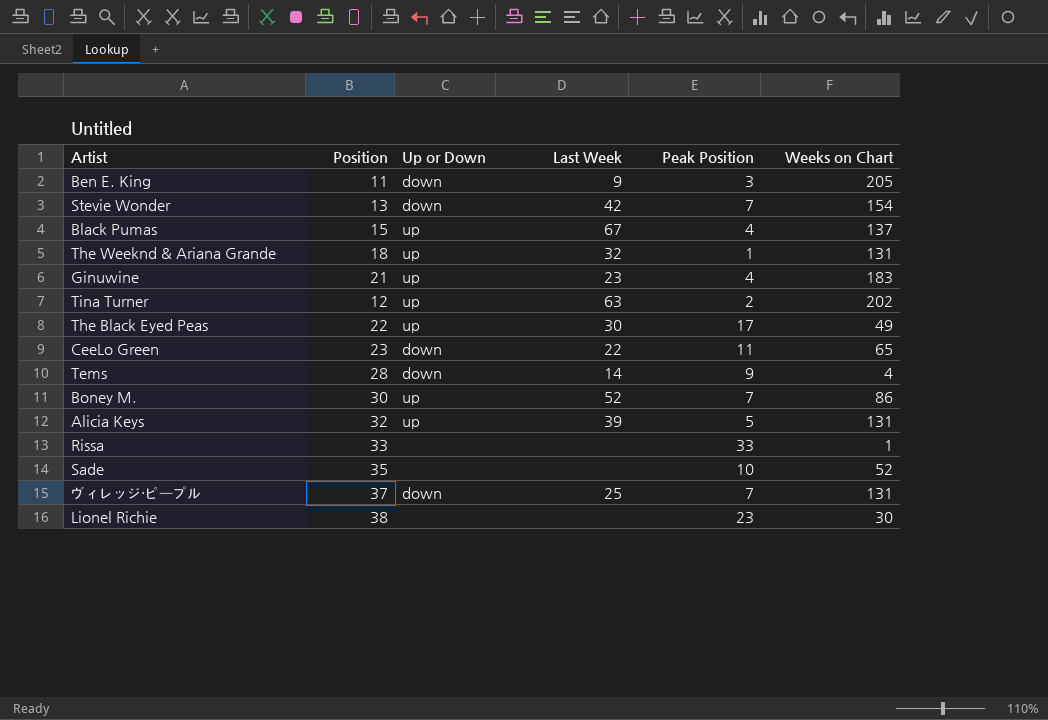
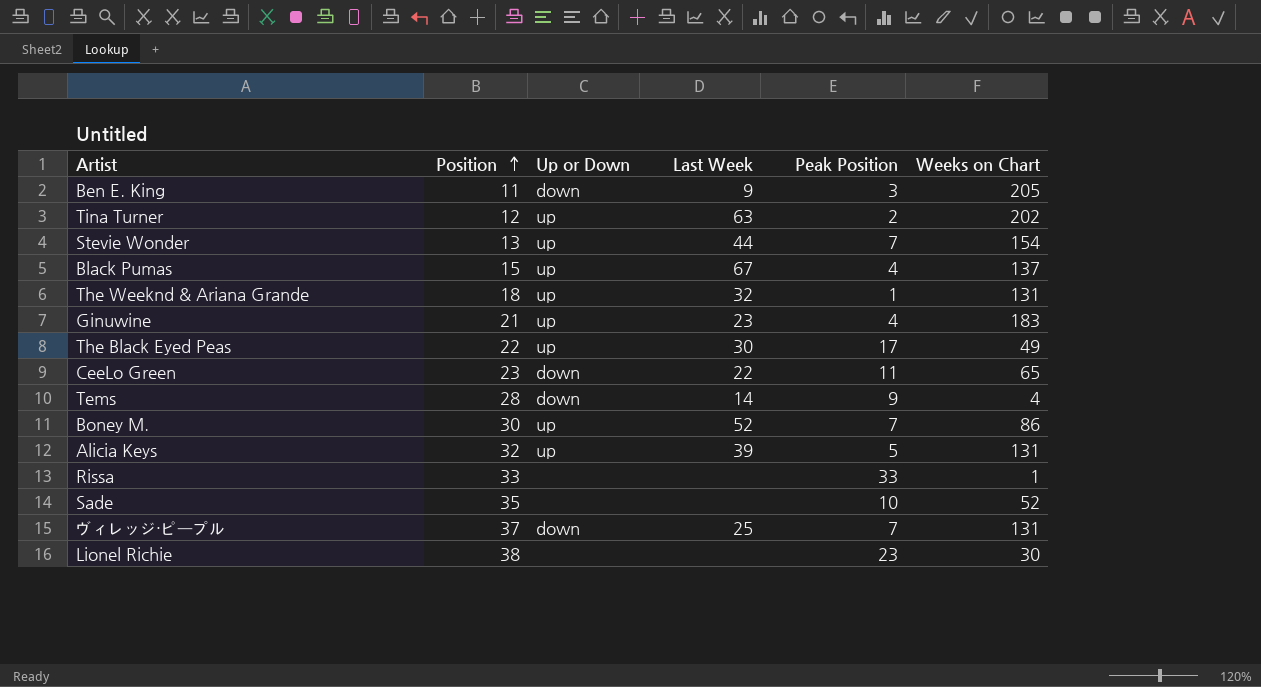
row order: none -> Position ascending
Stevie Wonder | Up or Down: down -> up
Stevie Wonder | Last Week: 42 -> 44

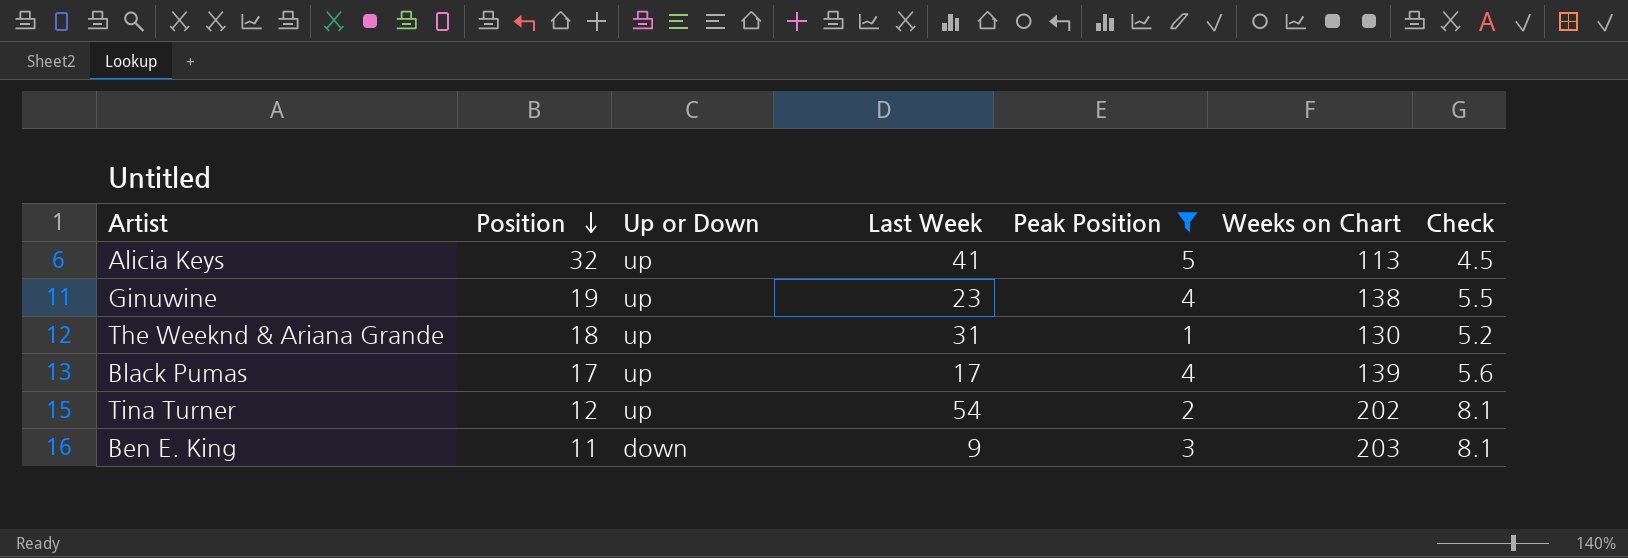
filter: none -> Peak Position <= 5
row order: Position ascending -> Position descending
column Check | formula: none -> [Weeks on Chart] * 0.04
Alicia Keys | Last Week: 39 -> 41
Alicia Keys | Weeks on Chart: 131 -> 113
Ginuwine | Position: 21 -> 19
Ginuwine | Weeks on Chart: 183 -> 138
The Weeknd & Ariana Grande | Last Week: 32 -> 31
The Weeknd & Ariana Grande | Weeks on Chart: 131 -> 130
Black Pumas | Position: 15 -> 17
Black Pumas | Last Week: 67 -> 17
Black Pumas | Weeks on Chart: 137 -> 139
Tina Turner | Last Week: 63 -> 54
Ben E. King | Weeks on Chart: 205 -> 203

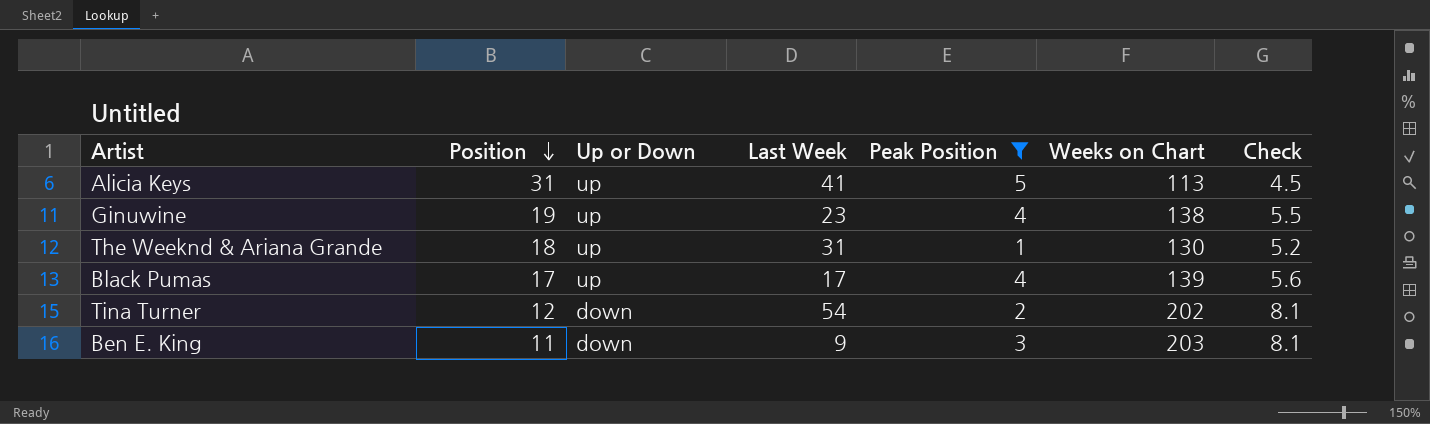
Alicia Keys | Position: 32 -> 31
Tina Turner | Up or Down: up -> down

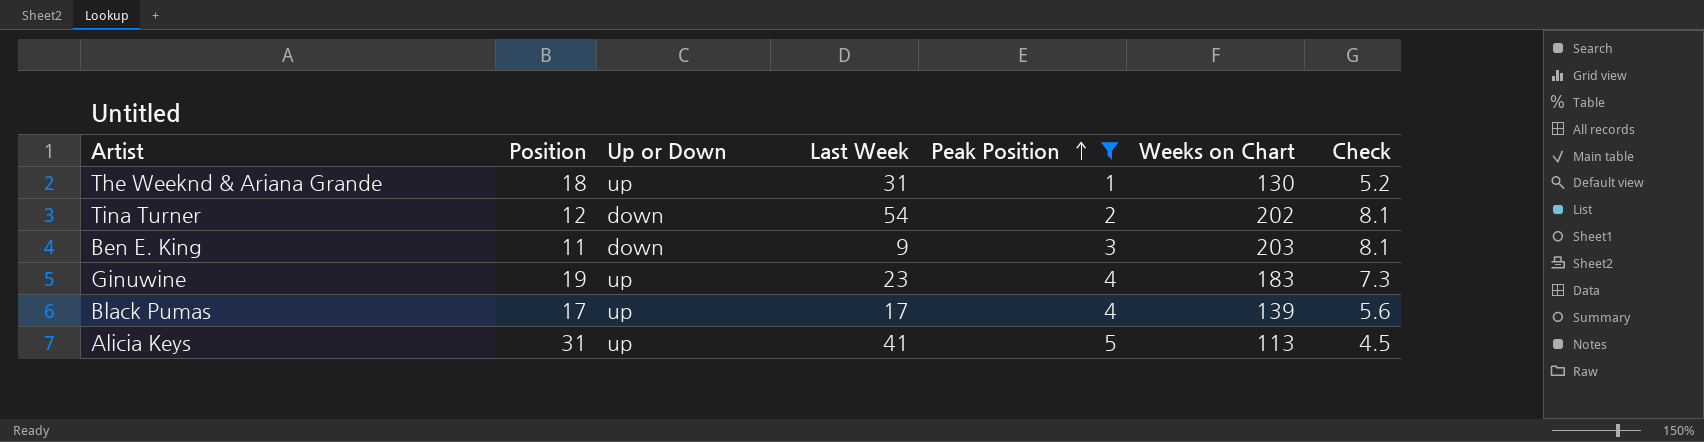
row order: Position descending -> Peak Position ascending
Ginuwine | Weeks on Chart: 138 -> 183
Ginuwine | Check: 5.5 -> 7.3

